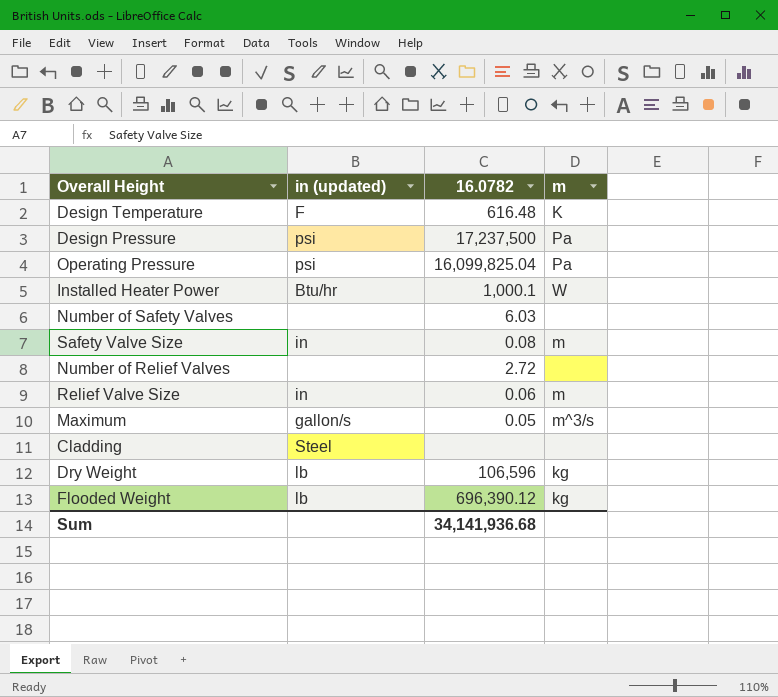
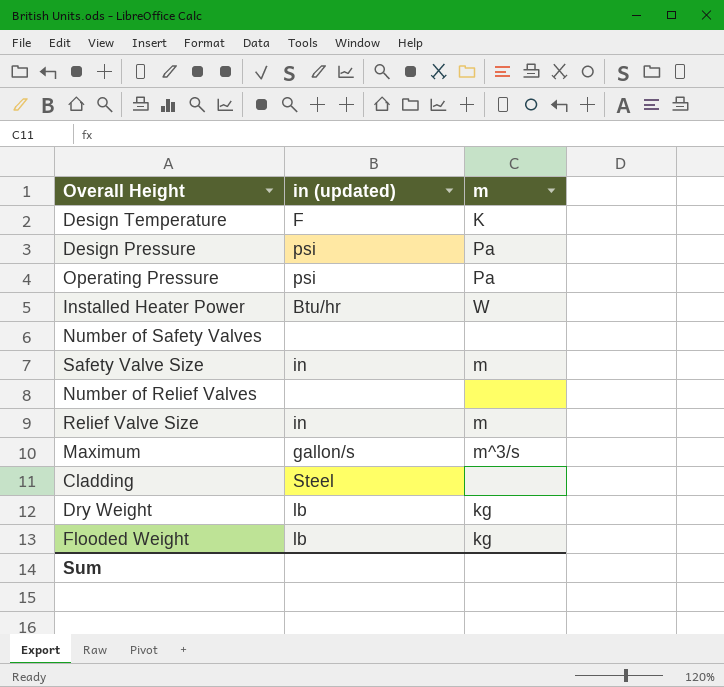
column 16.0782 | position: 3 -> none

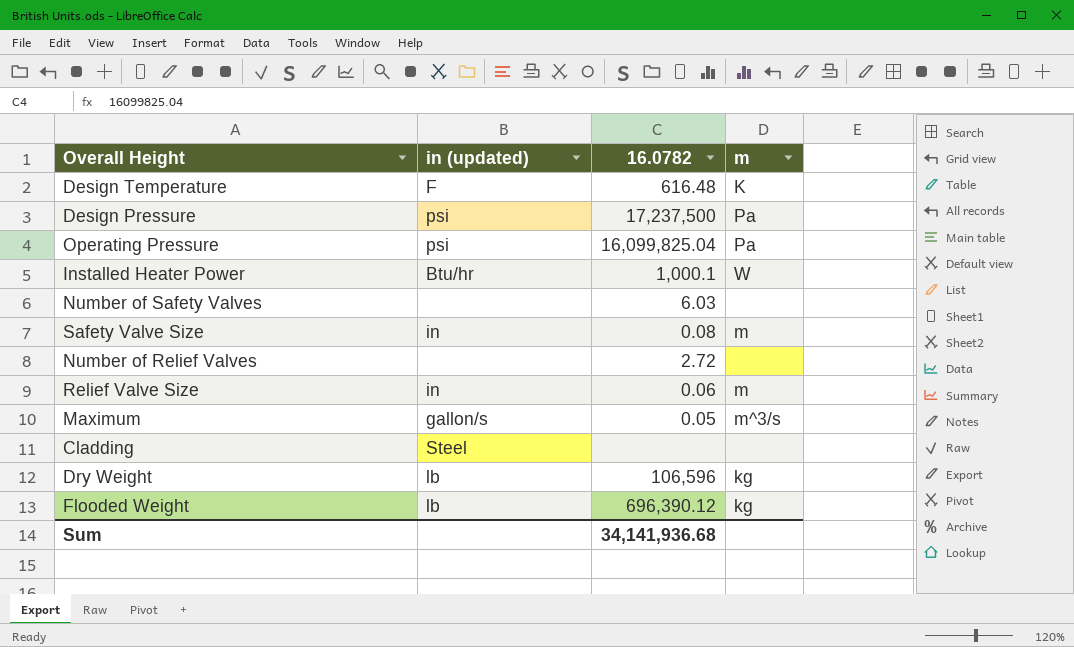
column 16.0782 | position: none -> 3

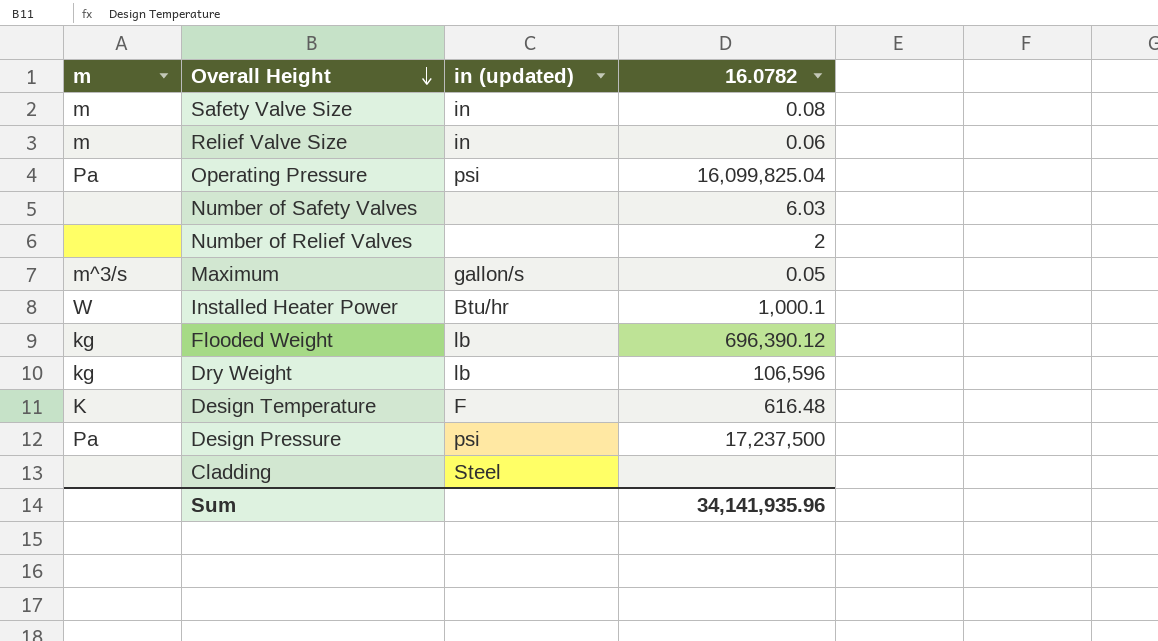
row order: none -> Overall Height descending
column m | position: 4 -> 1
Number of Relief Valves | 16.0782: 2.72 -> 2
Sum | 16.0782: 34,141,936.68 -> 34,141,935.96

